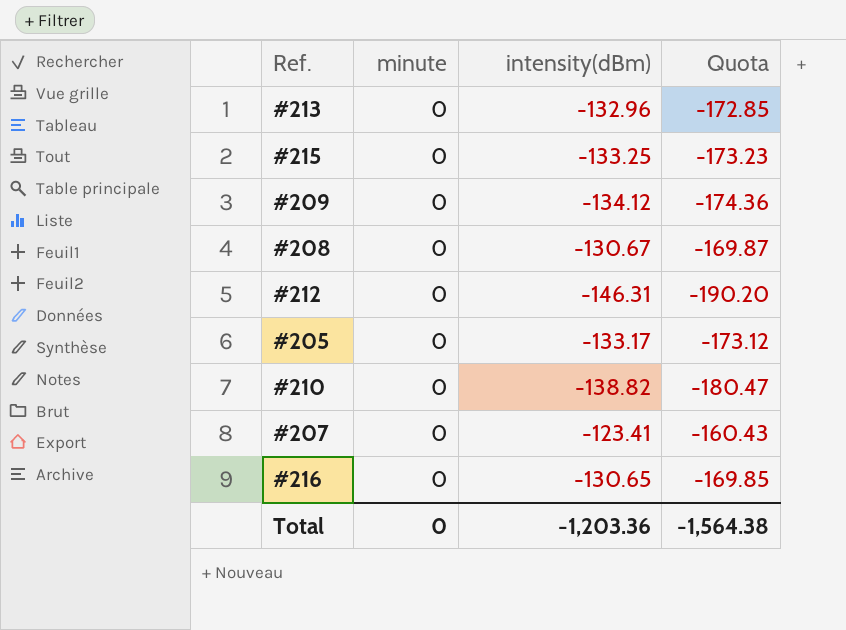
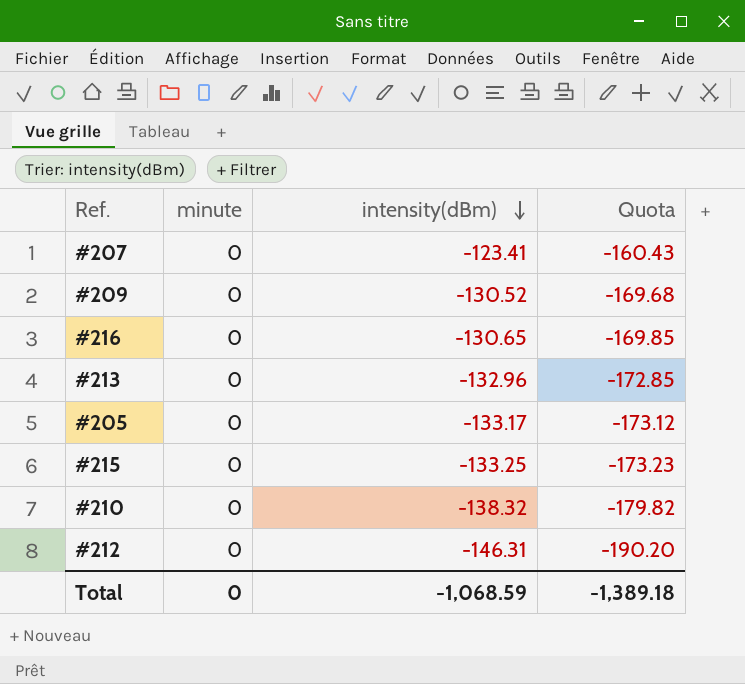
row order: none -> intensity(dBm) descending
row #208: 0 | -130.67 | -169.87 -> none
#209 | intensity(dBm): -134.12 -> -130.52
#209 | Quota: -174.36 -> -169.68
#210 | intensity(dBm): -138.82 -> -138.32
#210 | Quota: -180.47 -> -179.82
Total | intensity(dBm): -1,203.36 -> -1,068.59
Total | Quota: -1,564.38 -> -1,389.18

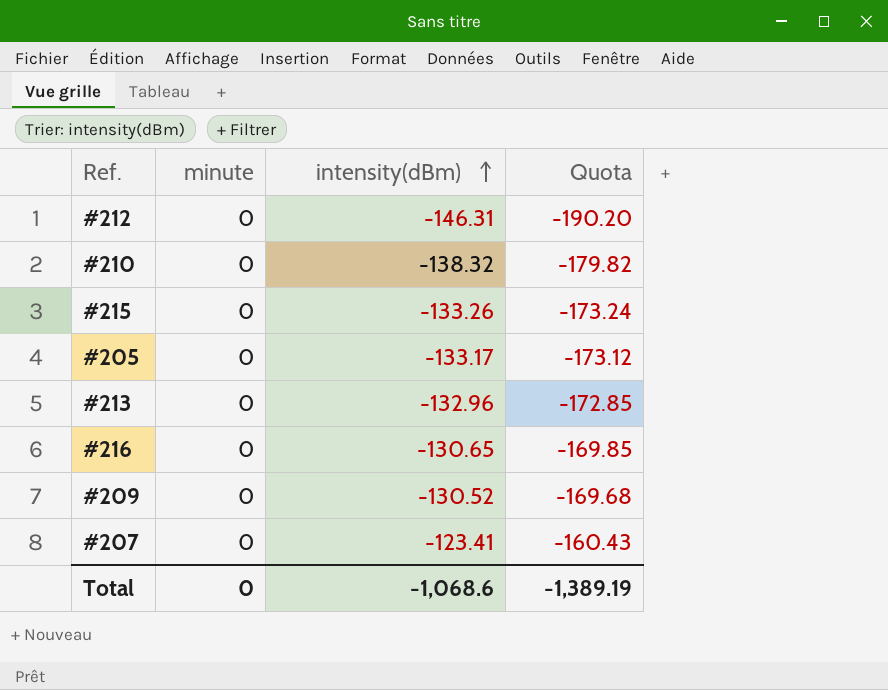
row order: intensity(dBm) descending -> intensity(dBm) ascending
#215 | intensity(dBm): -133.25 -> -133.26
#215 | Quota: -173.23 -> -173.24
Total | intensity(dBm): -1,068.59 -> -1,068.6
Total | Quota: -1,389.18 -> -1,389.19

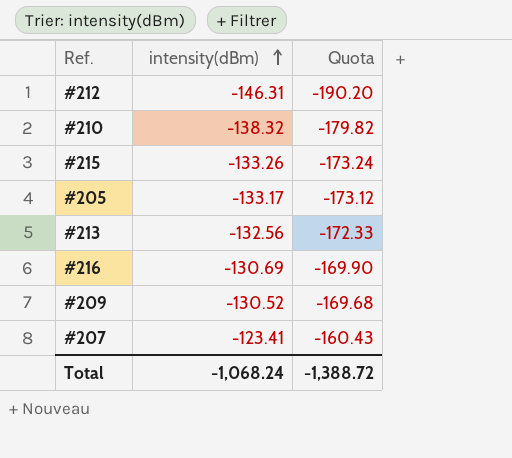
column minute | position: 2 -> none
#213 | intensity(dBm): -132.96 -> -132.56
#213 | Quota: -172.85 -> -172.33
#216 | intensity(dBm): -130.65 -> -130.69
#216 | Quota: -169.85 -> -169.90
Total | intensity(dBm): -1,068.6 -> -1,068.24
Total | Quota: -1,389.19 -> -1,388.72

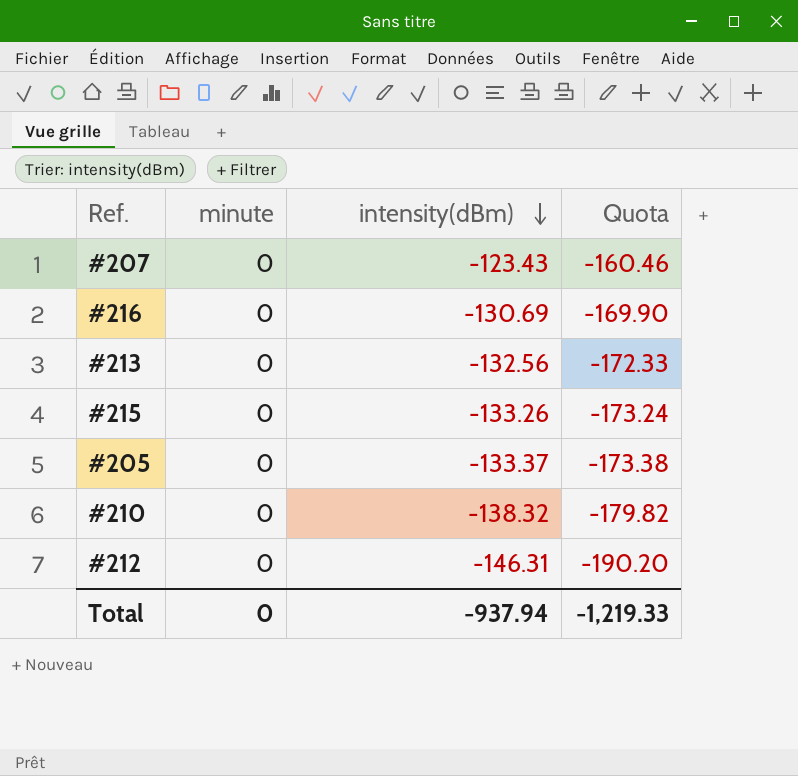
row order: intensity(dBm) ascending -> intensity(dBm) descending
column minute | position: none -> 2
row #209: -130.52 | -169.68 -> none
#207 | intensity(dBm): -123.41 -> -123.43
#207 | Quota: -160.43 -> -160.46
#205 | intensity(dBm): -133.17 -> -133.37
#205 | Quota: -173.12 -> -173.38
Total | intensity(dBm): -1,068.24 -> -937.94
Total | Quota: -1,388.72 -> -1,219.33

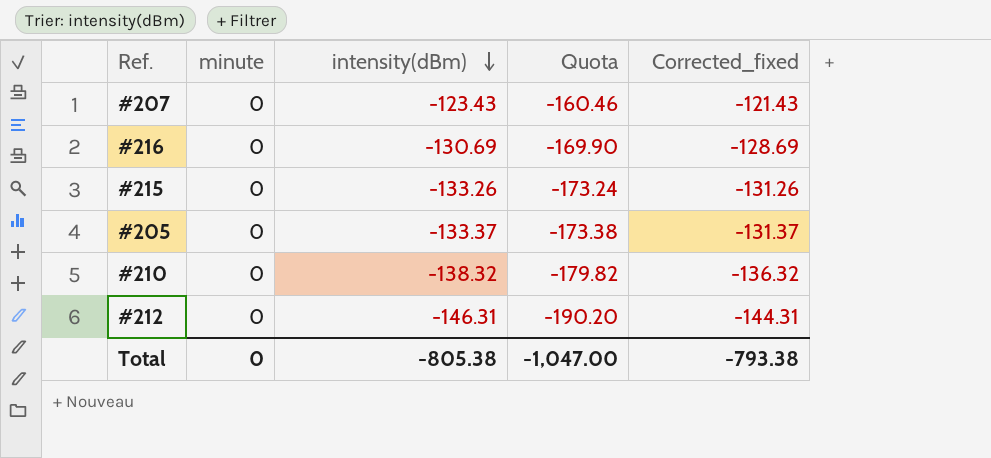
column Corrected_fixed | formula: none -> [intensity(dBm)] + 2
row #213: 0 | -132.56 | -172.33 -> none
Total | intensity(dBm): -937.94 -> -805.38
Total | Quota: -1,219.33 -> -1,047.00

